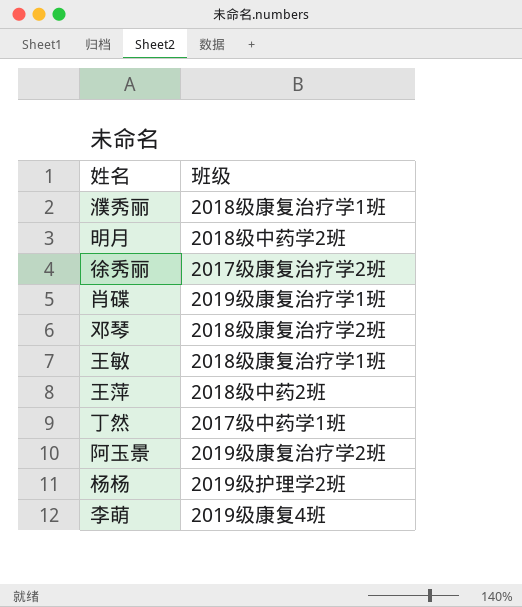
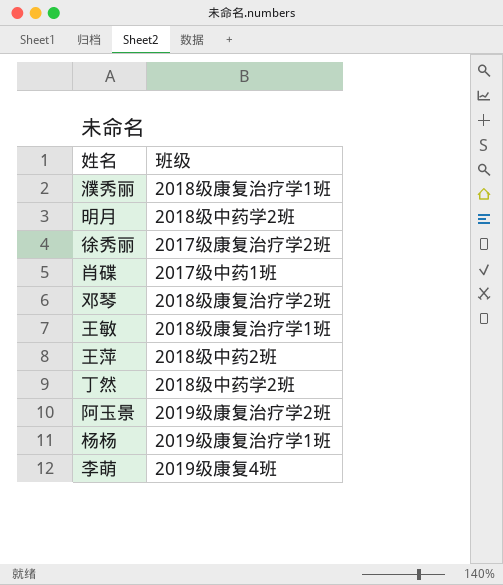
肖碟 | 班级: 2019级康复治疗学1班 -> 2017级中药1班
丁然 | 班级: 2017级中药学1班 -> 2018级中药学2班
杨杨 | 班级: 2019级护理学2班 -> 2019级康复治疗学1班

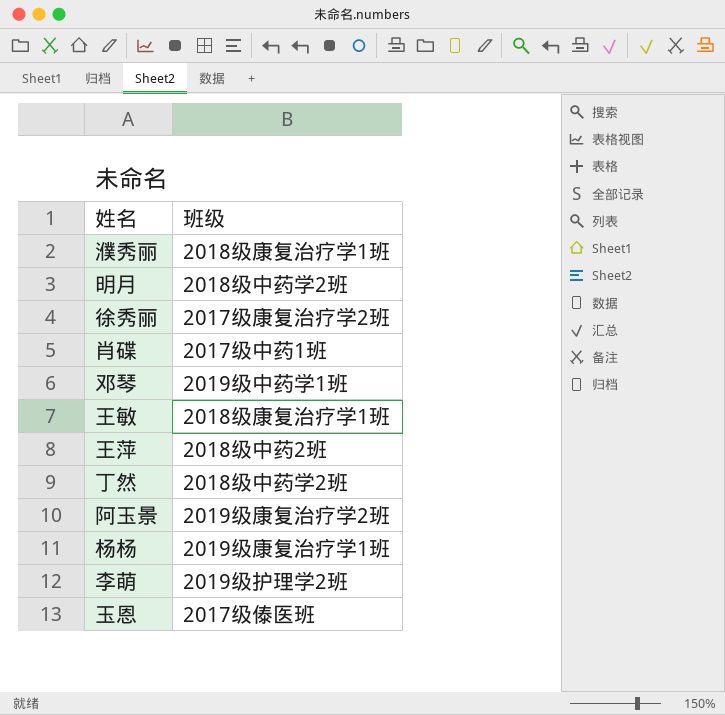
邓琴 | 班级: 2018级康复治疗学2班 -> 2019级中药学1班
李萌 | 班级: 2019级康复4班 -> 2019级护理学2班
row 玉恩: none -> 2017级傣医班

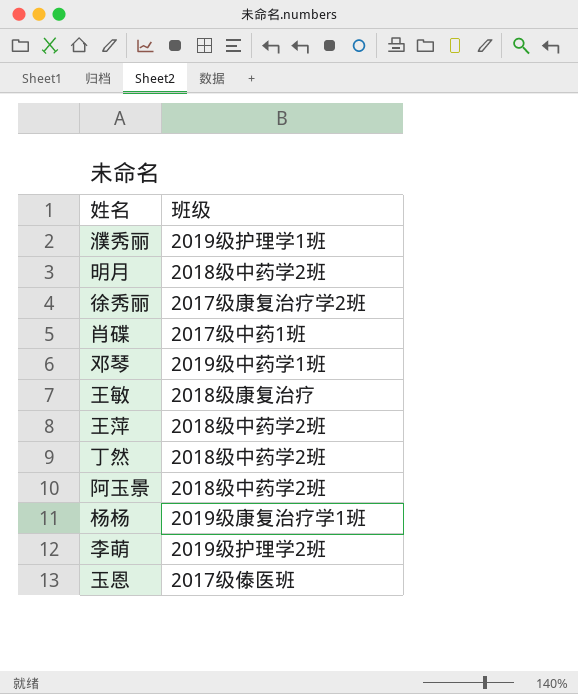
濮秀丽 | 班级: 2018级康复治疗学1班 -> 2019级护理学1班
王敏 | 班级: 2018级康复治疗学1班 -> 2018级康复治疗
王萍 | 班级: 2018级中药2班 -> 2018级中药学2班
阿玉景 | 班级: 2019级康复治疗学2班 -> 2018级中药学2班

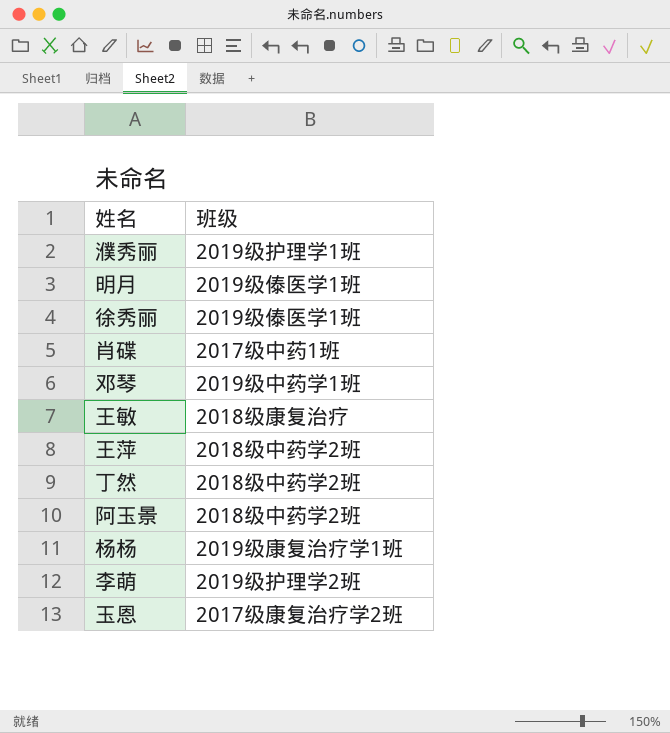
明月 | 班级: 2018级中药学2班 -> 2019级傣医学1班
徐秀丽 | 班级: 2017级康复治疗学2班 -> 2019级傣医学1班
玉恩 | 班级: 2017级傣医班 -> 2017级康复治疗学2班

